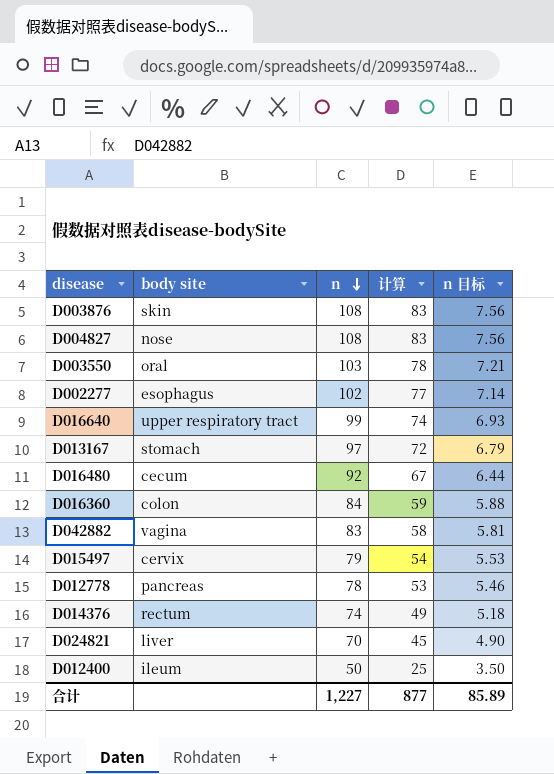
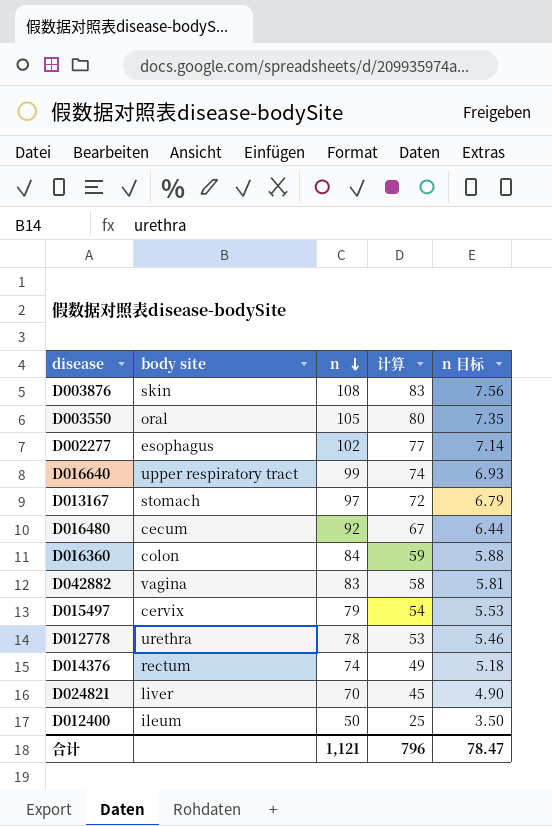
row D004827: nose | 108 | 83 | 7.56 -> none
D003550 | n: 103 -> 105
D003550 | 计算: 78 -> 80
D003550 | n 目标: 7.21 -> 7.35
D012778 | body site: pancreas -> urethra
合计 | n: 1,227 -> 1,121
合计 | 计算: 877 -> 796
合计 | n 目标: 85.89 -> 78.47

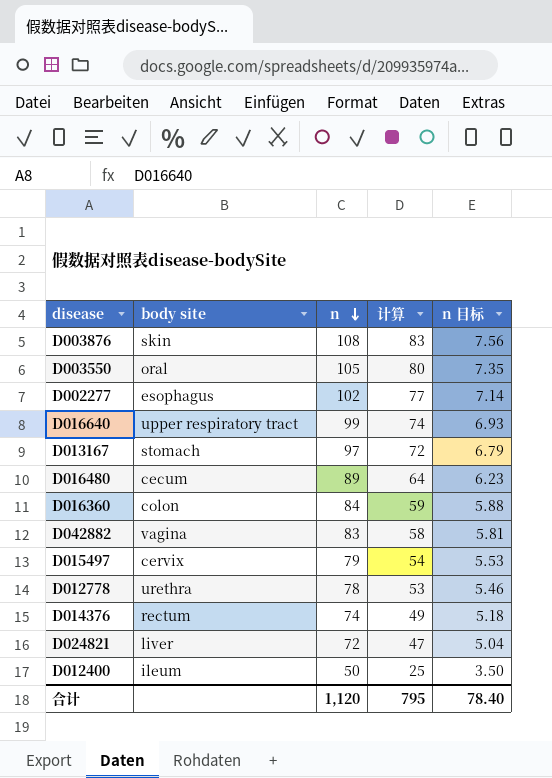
D016480 | n: 92 -> 89
D016480 | 计算: 67 -> 64
D016480 | n 目标: 6.44 -> 6.23
D024821 | n: 70 -> 72
D024821 | 计算: 45 -> 47
D024821 | n 目标: 4.90 -> 5.04
合计 | n: 1,121 -> 1,120
合计 | 计算: 796 -> 795
合计 | n 目标: 78.47 -> 78.40

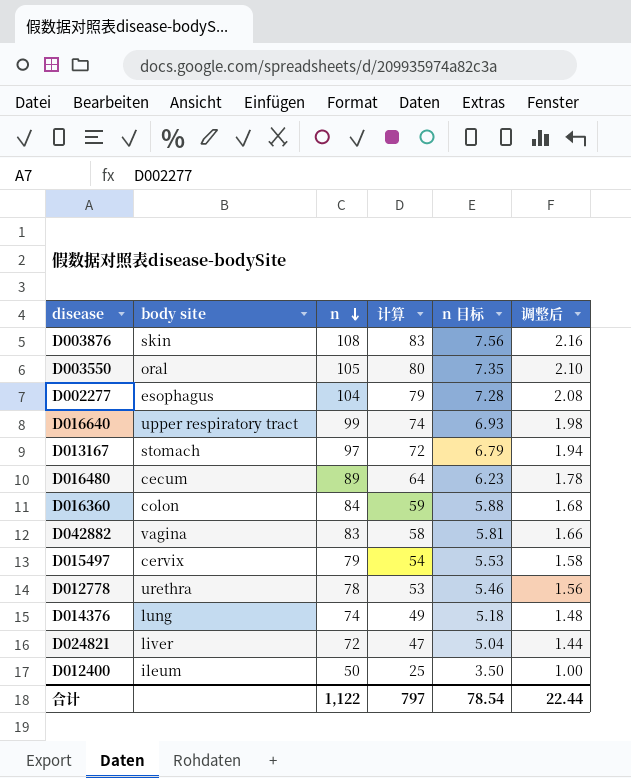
column 调整后 | formula: none -> [n] * 0.02
D002277 | n: 102 -> 104
D002277 | 计算: 77 -> 79
D002277 | n 目标: 7.14 -> 7.28
D014376 | body site: rectum -> lung
合计 | n: 1,120 -> 1,122
合计 | 计算: 795 -> 797
合计 | n 目标: 78.40 -> 78.54

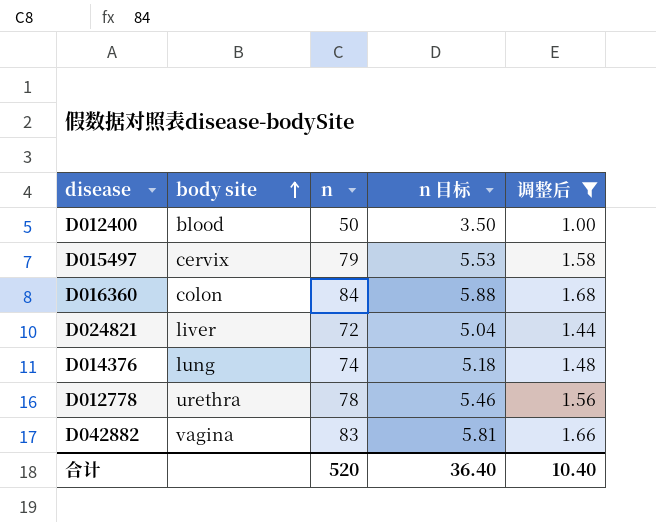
filter: none -> 调整后 <= 1.68
row order: n descending -> body site ascending
column 计算 | formula: [n] - 25 -> none
D012400 | body site: ileum -> blood
合计 | n: 1,122 -> 520
合计 | n 目标: 78.54 -> 36.40
合计 | 调整后: 22.44 -> 10.40

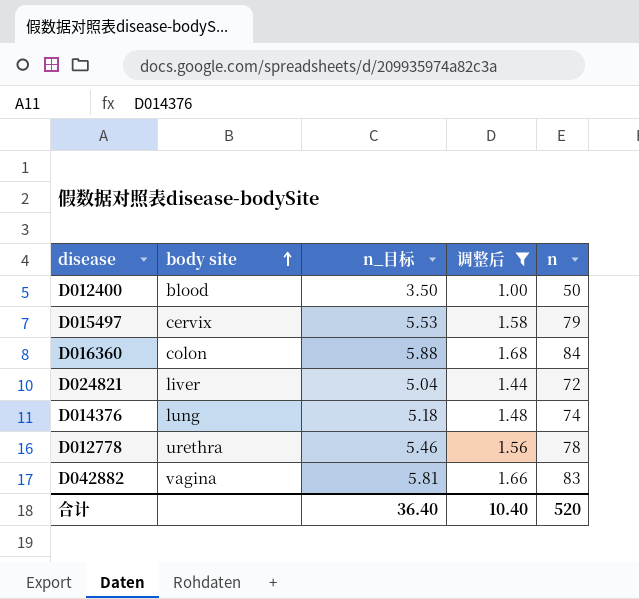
column name: n 目标 -> n_目标
column n | position: 3 -> 5

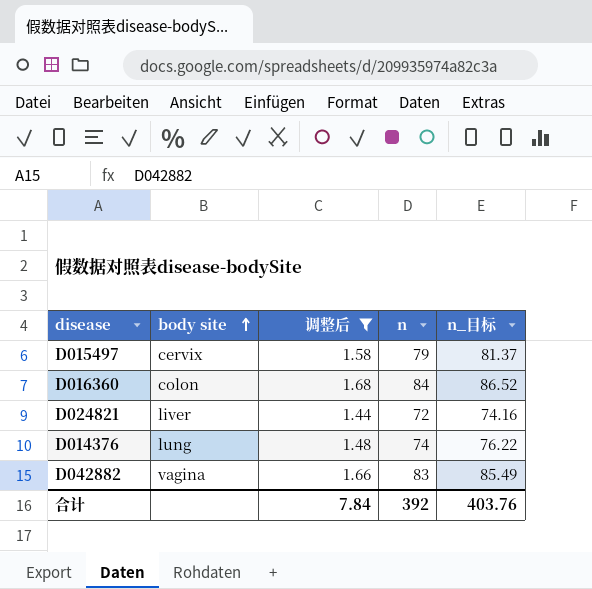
column n_目标 | formula: [n] * 0.07 -> [n] * 1.03
column n_目标 | position: 3 -> 5
row D012400: blood | 3.50 | 1.00 | 50 -> none
row D012778: urethra | 5.46 | 1.56 | 78 -> none
合计 | 调整后: 10.40 -> 7.84
合计 | n: 520 -> 392
合计 | n_目标: 36.40 -> 403.76

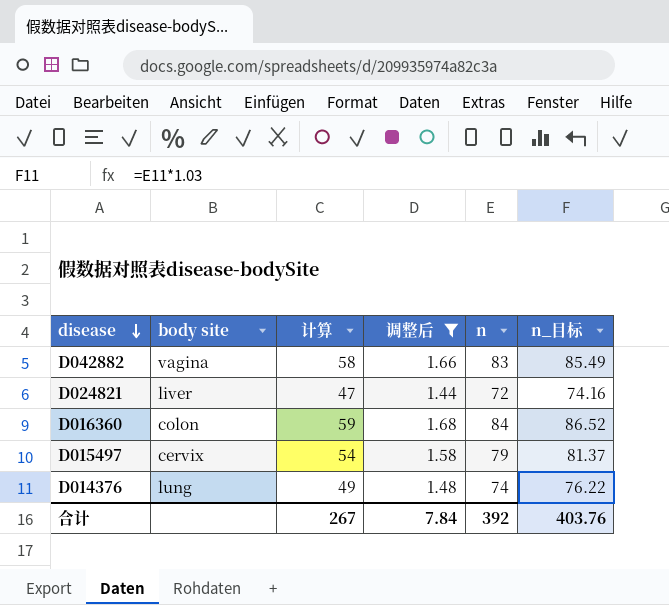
row order: body site ascending -> disease descending
column 计算 | formula: none -> [n] - 25

